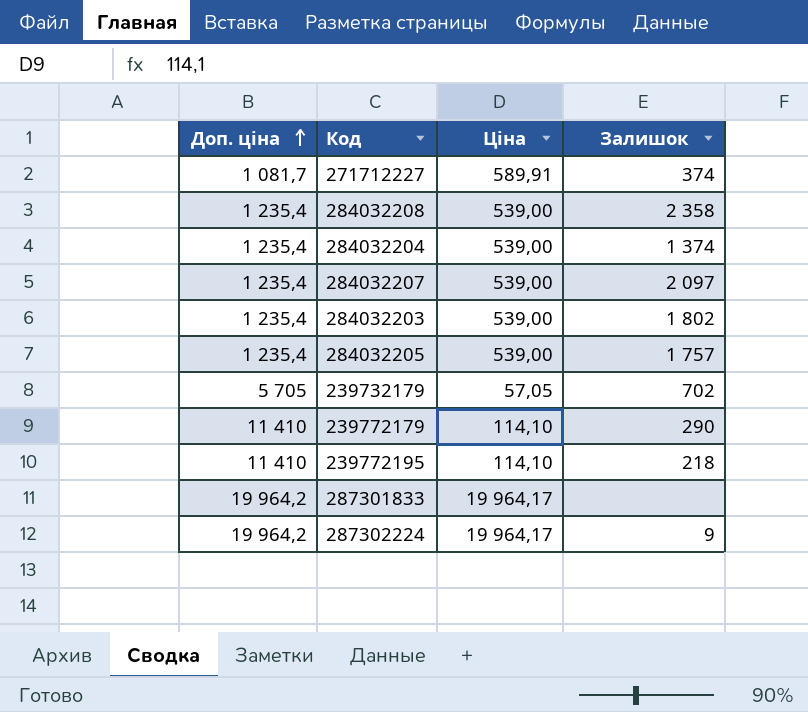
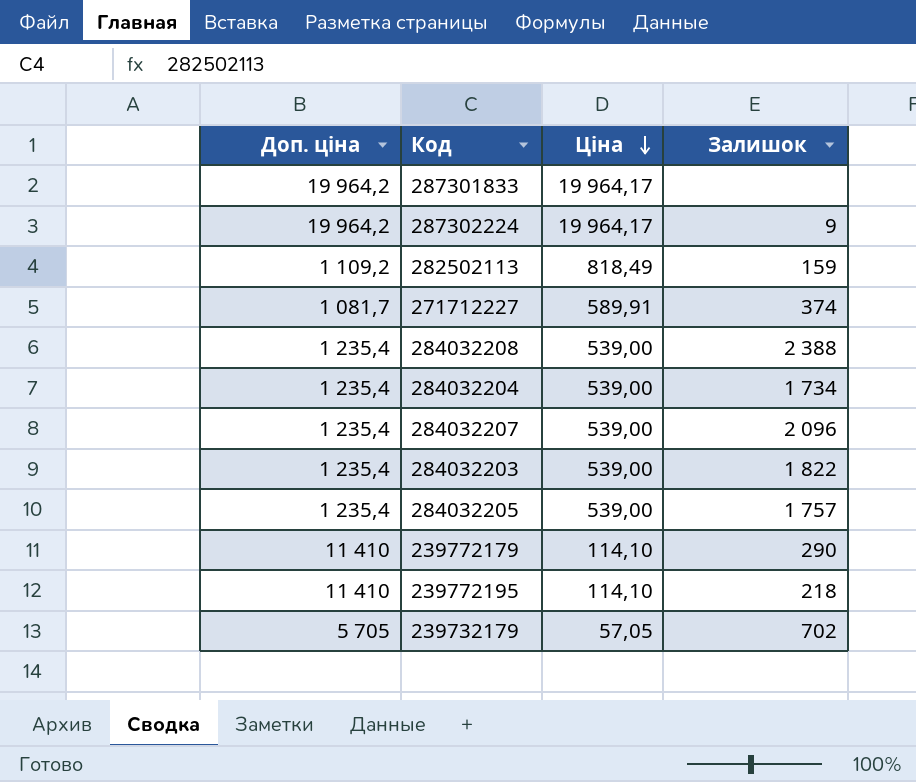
row order: Доп. ціна ascending -> Ціна descending
row 282502113: none -> 1 109,2 | 818,49 | 159
284032208 | Залишок: 2 358 -> 2 388
284032204 | Залишок: 1 374 -> 1 734
284032207 | Залишок: 2 097 -> 2 096
284032203 | Залишок: 1 802 -> 1 822

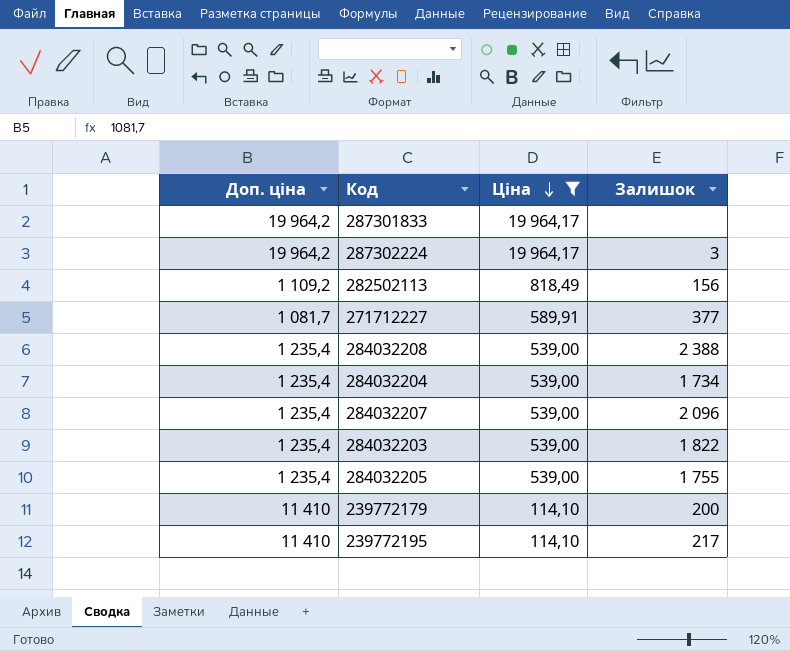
filter: none -> Ціна != 57,05
287302224 | Залишок: 9 -> 3
282502113 | Залишок: 159 -> 156
271712227 | Залишок: 374 -> 377
284032205 | Залишок: 1 757 -> 1 755
239772179 | Залишок: 290 -> 200
239772195 | Залишок: 218 -> 217

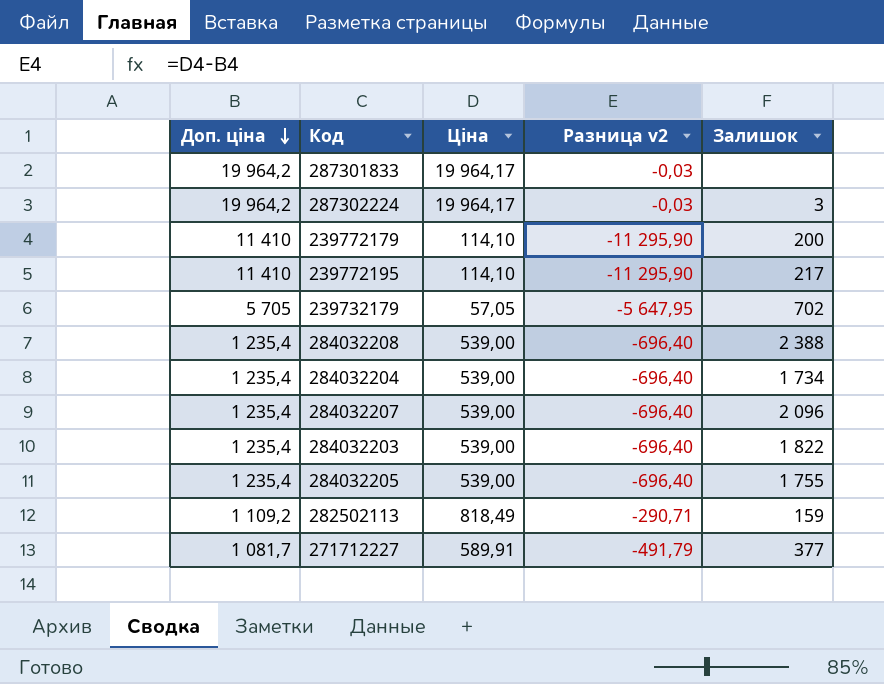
filter: Ціна != 57,05 -> none
row order: Ціна descending -> Доп. ціна descending
column Разница v2 | formula: none -> [Ціна] - [Доп. ціна]
282502113 | Залишок: 156 -> 159

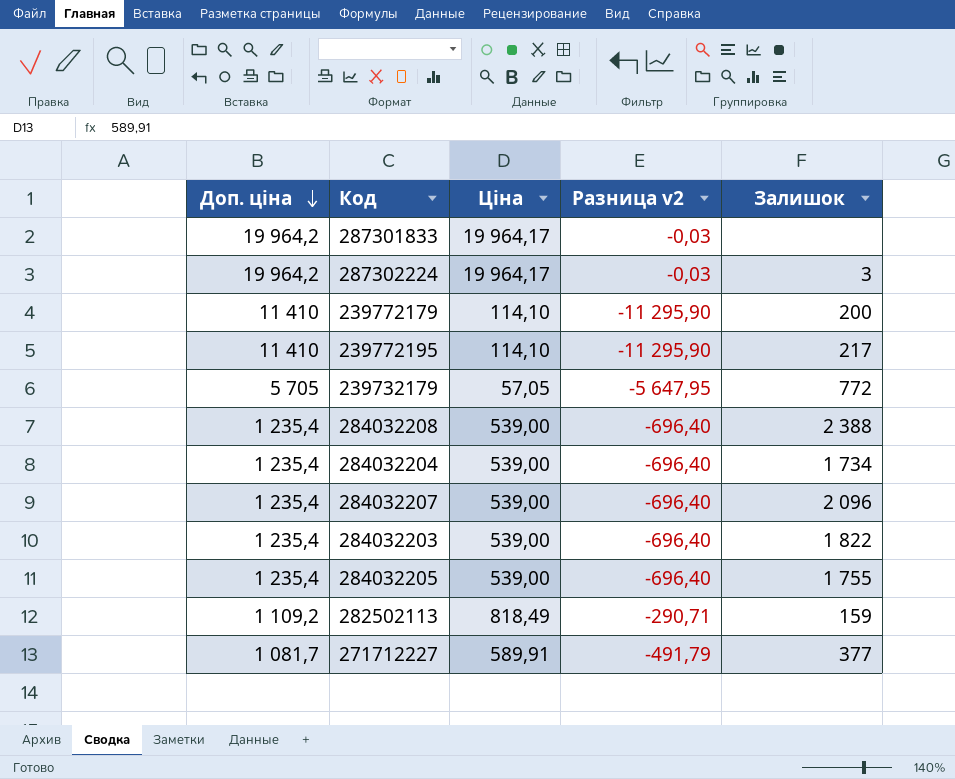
239732179 | Залишок: 702 -> 772

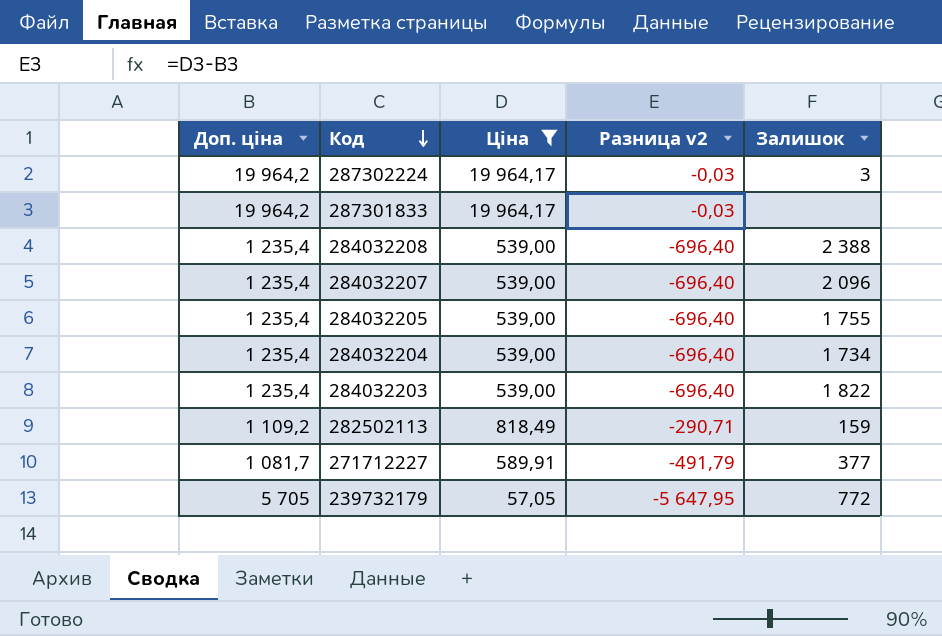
filter: none -> Ціна != 114,10
row order: Доп. ціна descending -> Код descending

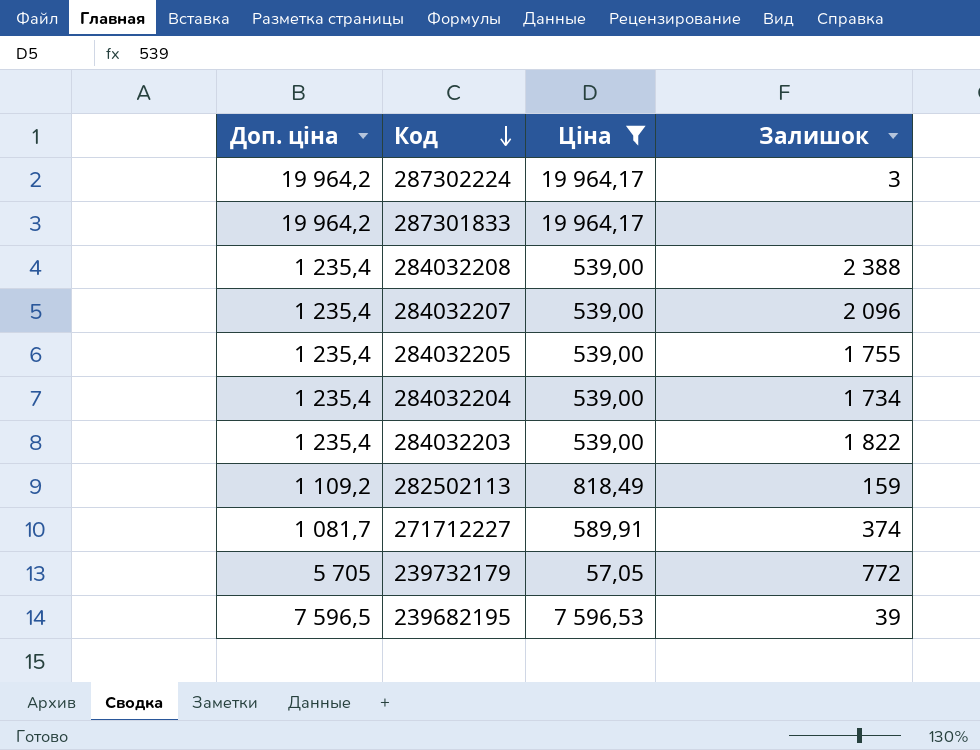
column Разница v2 | formula: [Ціна] - [Доп. ціна] -> none
271712227 | Залишок: 377 -> 374
row 239682195: none -> 7 596,5 | 7 596,53 | 39

